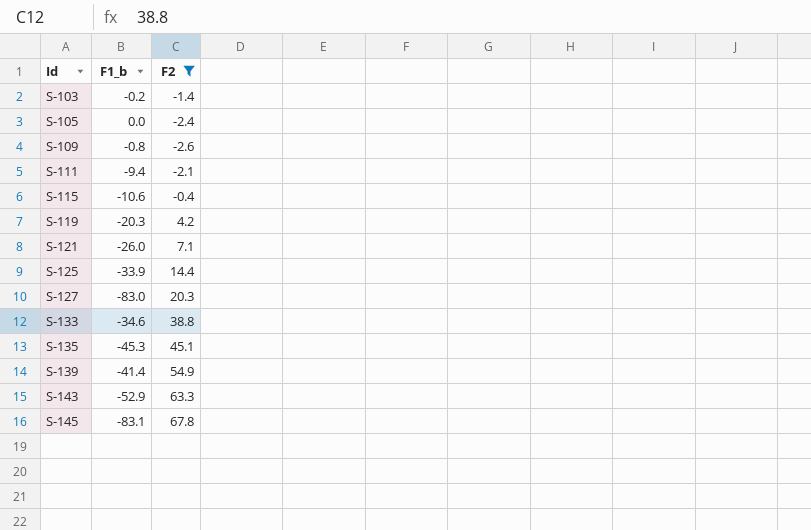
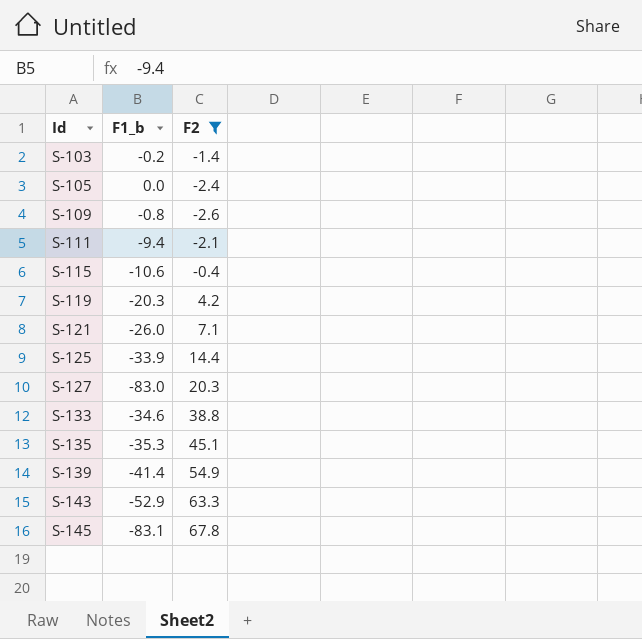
S-135 | F1_b: -45.3 -> -35.3

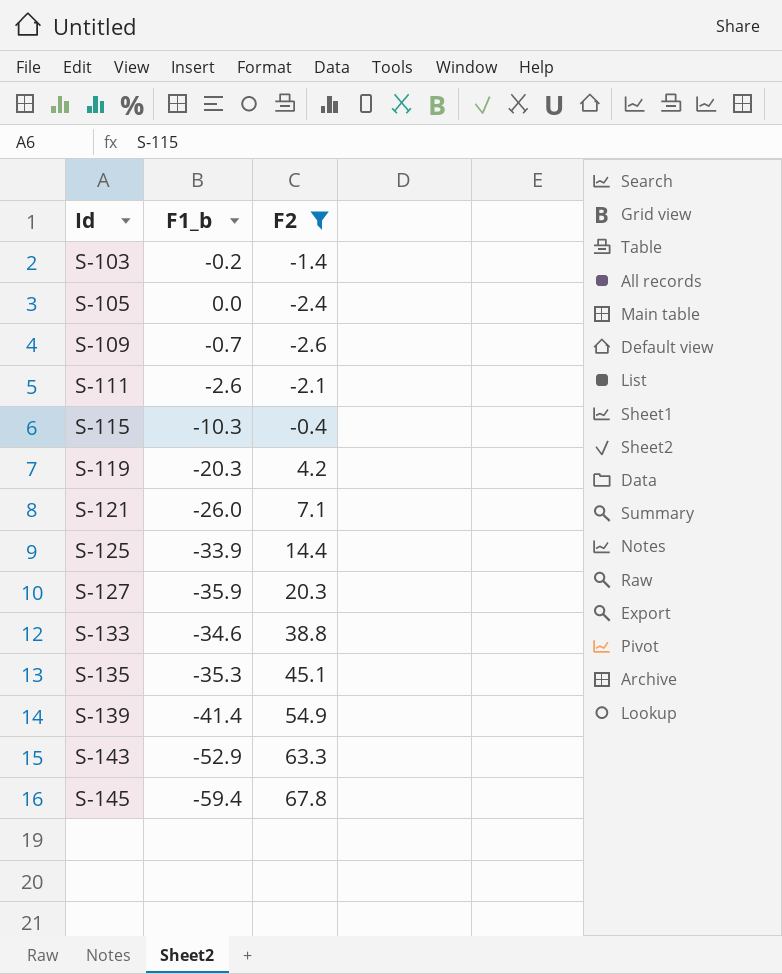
S-109 | F1_b: -0.8 -> -0.7
S-111 | F1_b: -9.4 -> -2.6
S-115 | F1_b: -10.6 -> -10.3
S-127 | F1_b: -83.0 -> -35.9
S-145 | F1_b: -83.1 -> -59.4

